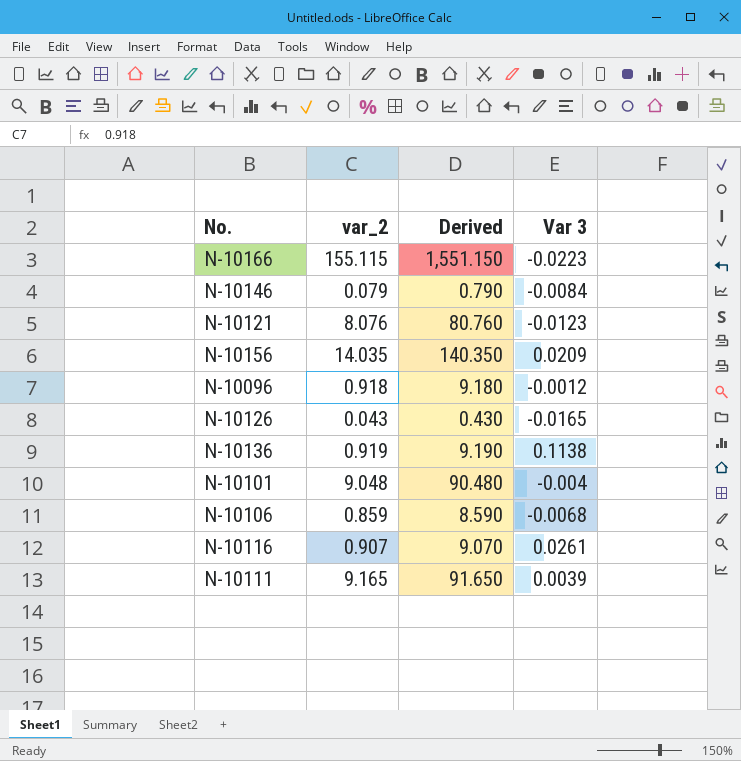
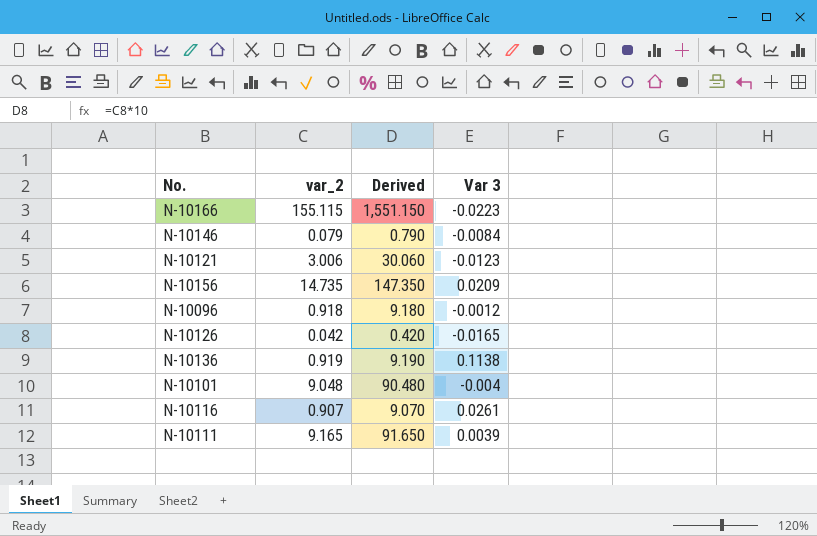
row N-10106: 0.859 | 8.590 | -0.0068 -> none
N-10121 | var_2: 8.076 -> 3.006
N-10121 | Derived: 80.760 -> 30.060
N-10156 | var_2: 14.035 -> 14.735
N-10156 | Derived: 140.350 -> 147.350
N-10126 | var_2: 0.043 -> 0.042
N-10126 | Derived: 0.430 -> 0.420

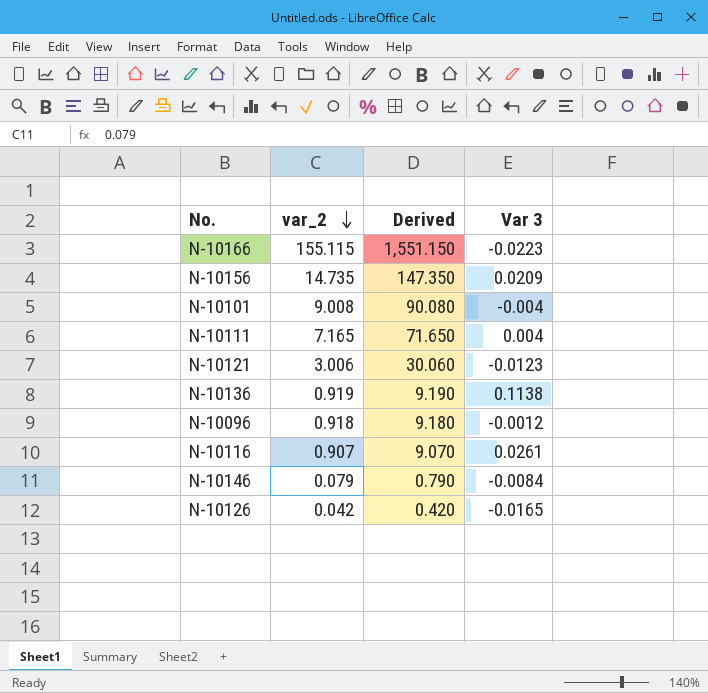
row order: none -> var_2 descending
N-10101 | var_2: 9.048 -> 9.008
N-10101 | Derived: 90.480 -> 90.080
N-10111 | var_2: 9.165 -> 7.165
N-10111 | Derived: 91.650 -> 71.650
N-10111 | Var 3: 0.0039 -> 0.004

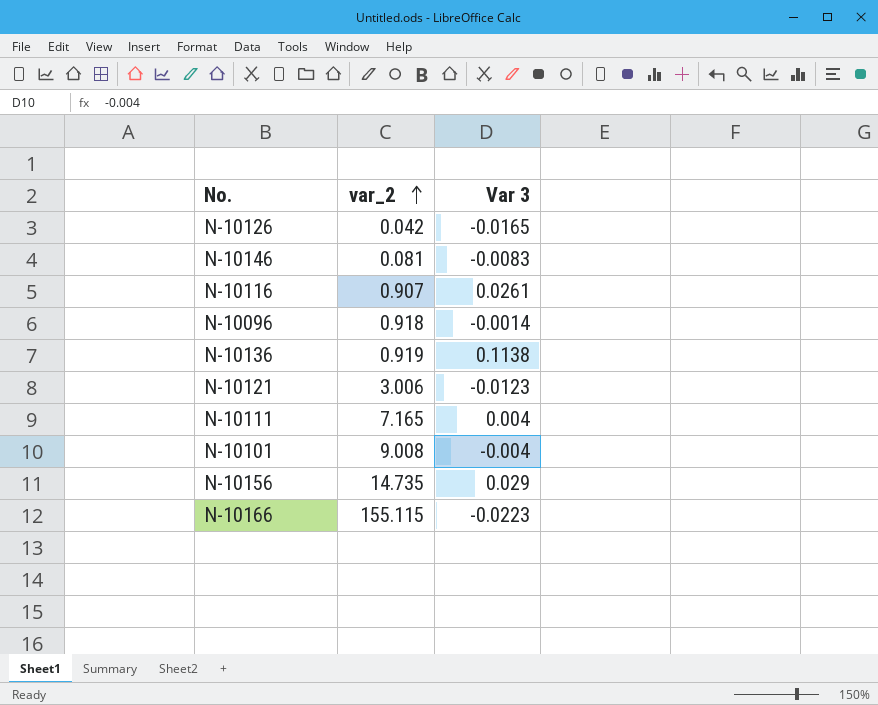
row order: var_2 descending -> var_2 ascending
column Derived | formula: [var_2] * 10 -> none
N-10146 | var_2: 0.079 -> 0.081
N-10146 | Var 3: -0.0084 -> -0.0083
N-10096 | Var 3: -0.0012 -> -0.0014
N-10156 | Var 3: 0.0209 -> 0.029

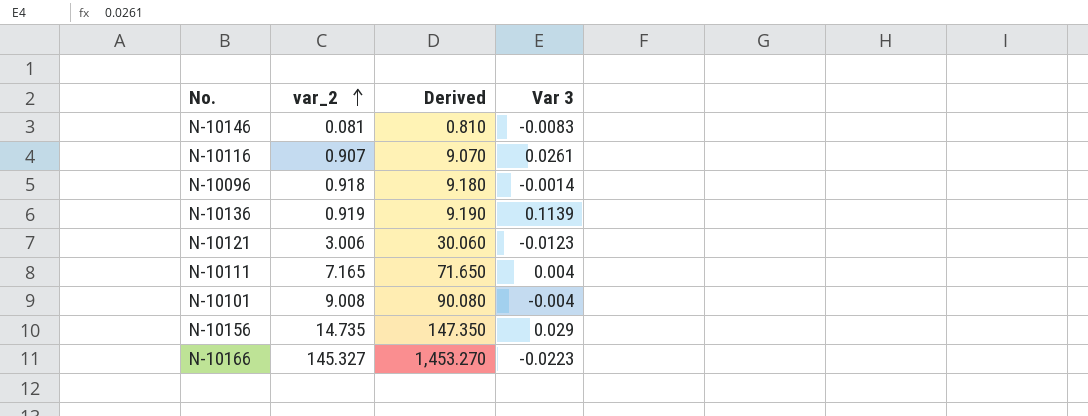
column Derived | formula: none -> [var_2] * 10
row N-10126: 0.042 | -0.0165 -> none
N-10136 | Var 3: 0.1138 -> 0.1139
N-10166 | var_2: 155.115 -> 145.327

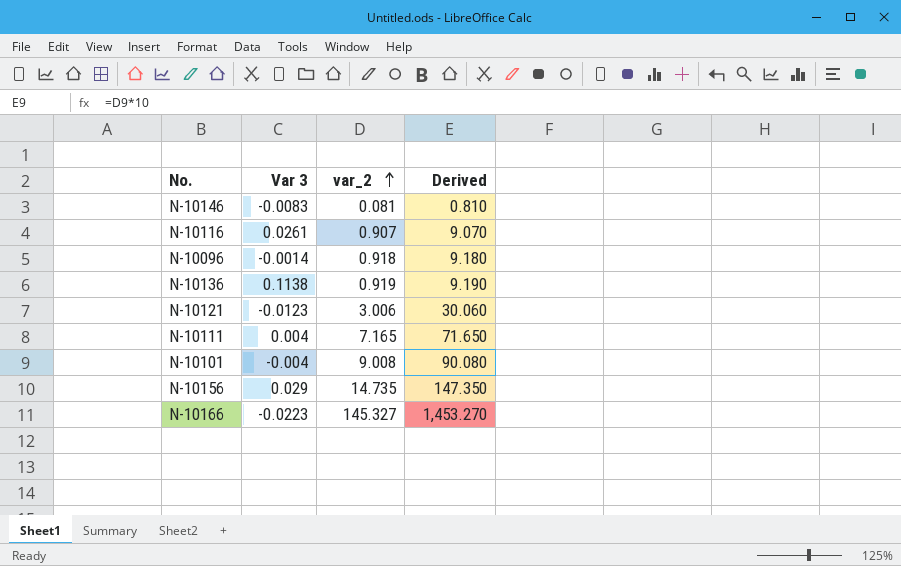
column Var 3 | position: 4 -> 2
N-10136 | Var 3: 0.1139 -> 0.1138

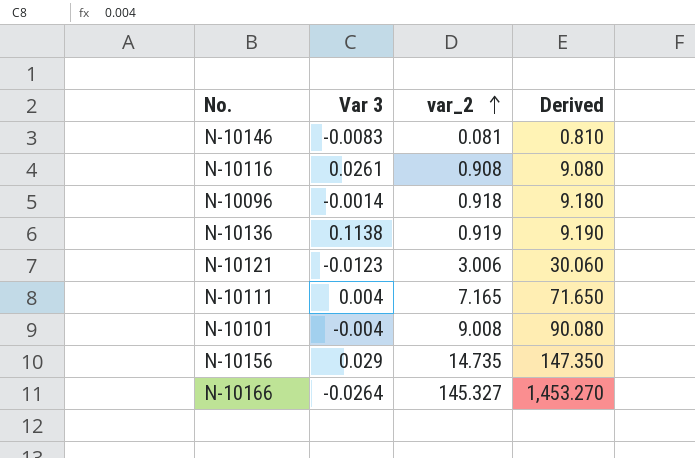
N-10116 | var_2: 0.907 -> 0.908
N-10116 | Derived: 9.070 -> 9.080
N-10166 | Var 3: -0.0223 -> -0.0264

